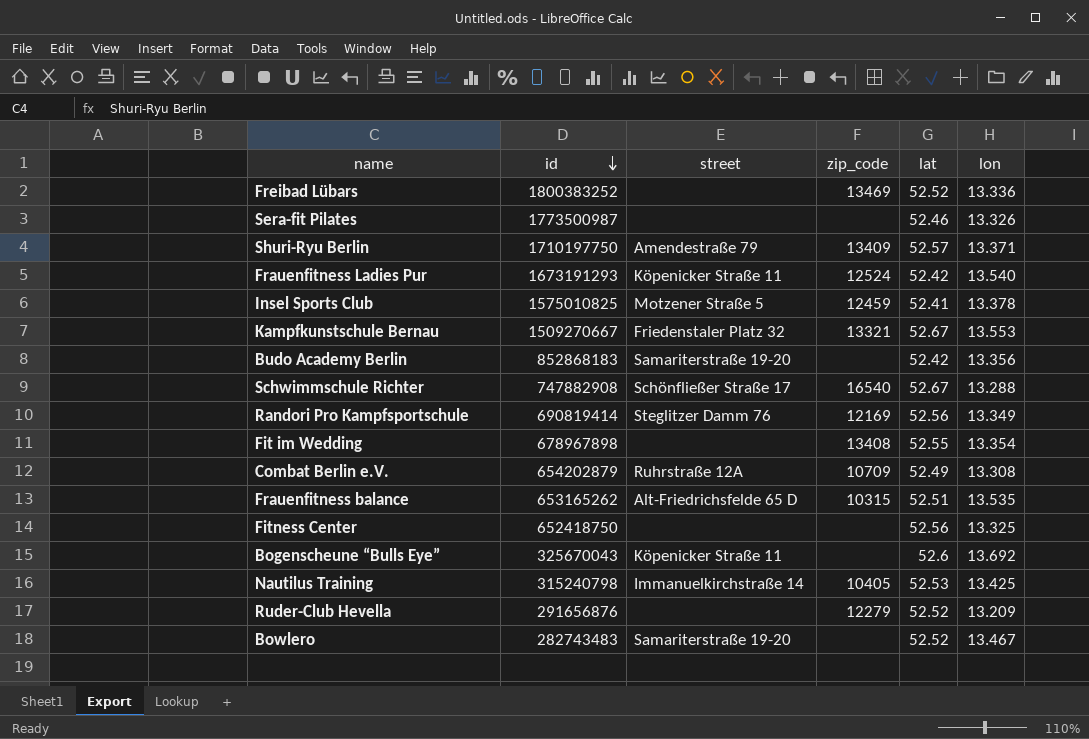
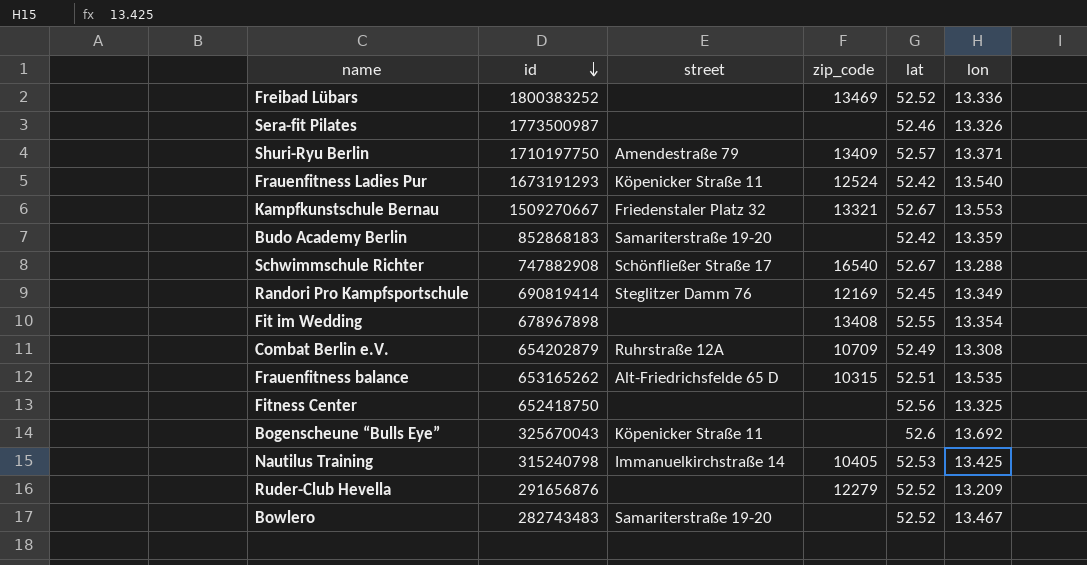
row Insel Sports Club: 1575010825 | Motzener Straße 5 | 12459 | 52.41 | 13.378 -> none
Budo Academy Berlin | lon: 13.356 -> 13.359
Randori Pro Kampfsportschule | lat: 52.56 -> 52.45

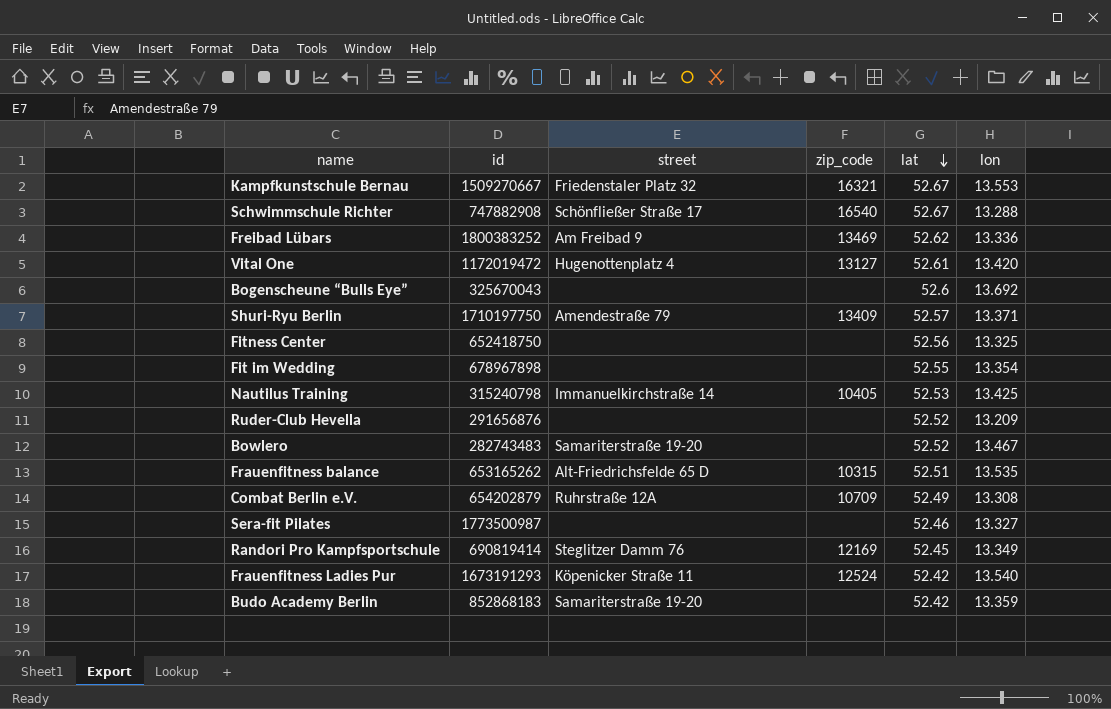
row order: id descending -> lat descending
Kampfkunstschule Bernau | zip_code: 13321 -> 16321
Freibad Lübars | street: none -> Am Freibad 9
Freibad Lübars | lat: 52.52 -> 52.62
row Vital One: none -> 1172019472 | Hugenottenplatz 4 | 13127 | 52.61 | 13.420
Bogenscheune “Bulls Eye” | street: Köpenicker Straße 11 -> none
Fit im Wedding | zip_code: 13408 -> none
Ruder-Club Hevella | zip_code: 12279 -> none
Sera-fit Pilates | lon: 13.326 -> 13.327

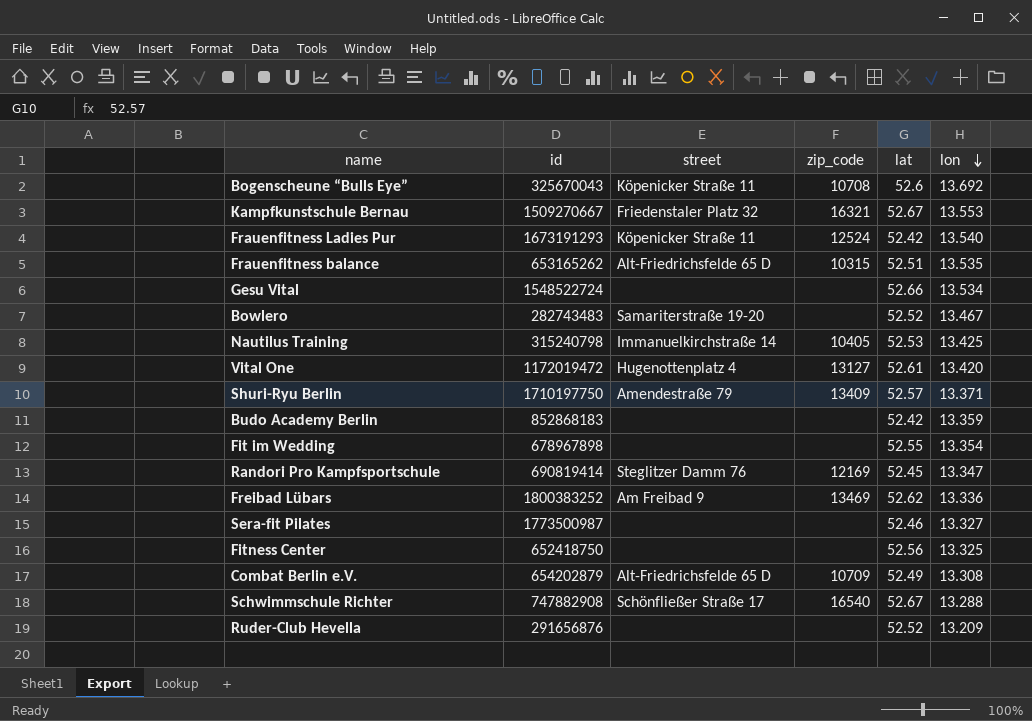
row order: lat descending -> lon descending
Bogenscheune “Bulls Eye” | street: none -> Köpenicker Straße 11
Bogenscheune “Bulls Eye” | zip_code: none -> 10708
row Gesu Vital: none -> 1548522724 | none | none | 52.66 | 13.534
Budo Academy Berlin | street: Samariterstraße 19-20 -> none
Randori Pro Kampfsportschule | lon: 13.349 -> 13.347
Combat Berlin e.V. | street: Ruhrstraße 12A -> Alt-Friedrichsfelde 65 D

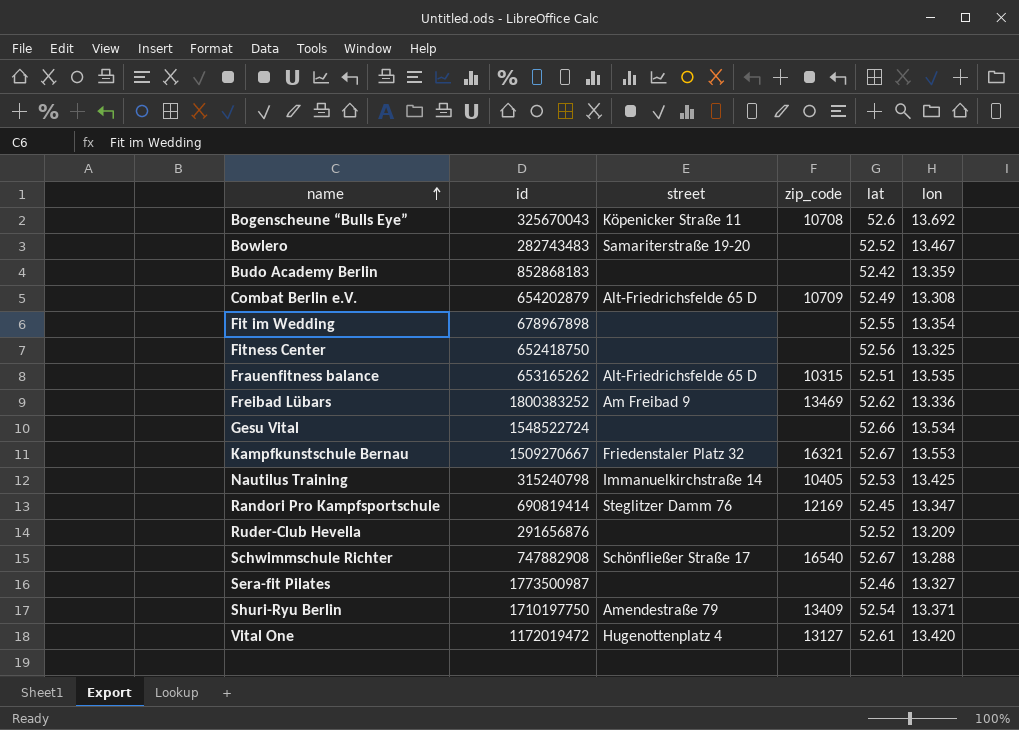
row order: lon descending -> name ascending
row Frauenfitness Ladies Pur: 1673191293 | Köpenicker Straße 11 | 12524 | 52.42 | 13.540 -> none
Shuri-Ryu Berlin | lat: 52.57 -> 52.54

